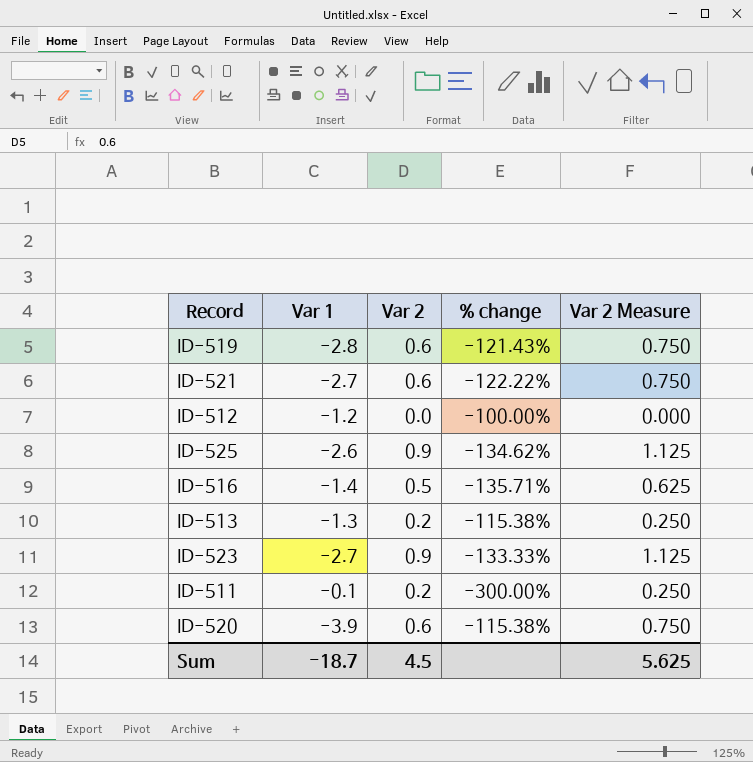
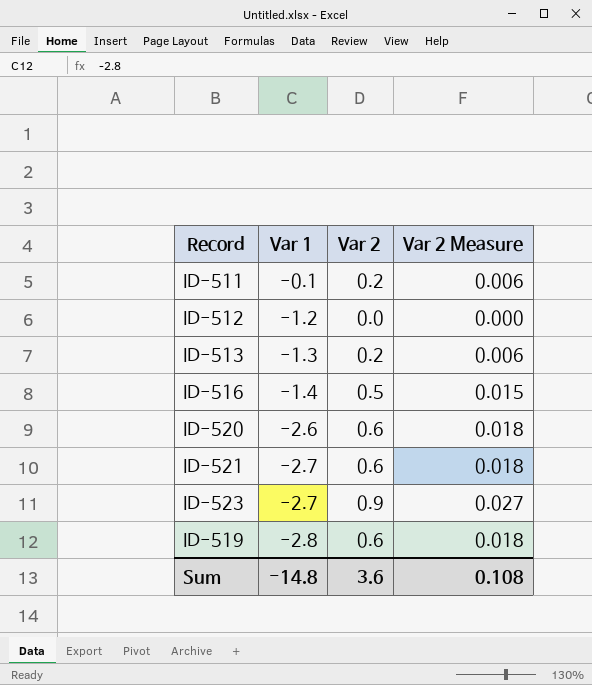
row order: none -> Var 1 descending
column % change | formula: ([Var 2] - [Var 1]) / [Var 1] -> none
column Var 2 Measure | formula: [Var 2] * 1.25 -> [Var 2] * 0.03
row ID-525: -2.6 | 0.9 | -134.62% | 1.125 -> none
ID-520 | Var 1: -3.9 -> -2.6
Sum | Var 1: -18.7 -> -14.8
Sum | Var 2: 4.5 -> 3.6
Sum | Var 2 Measure: 5.625 -> 0.108

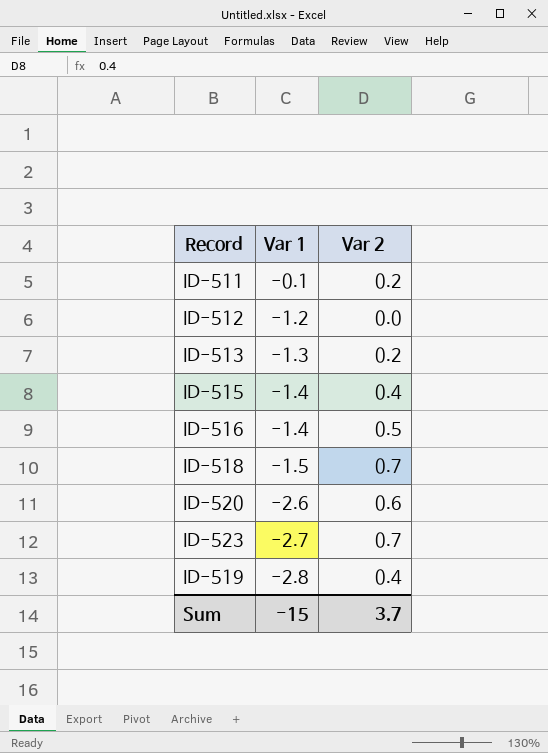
column Var 2 Measure | formula: [Var 2] * 0.03 -> none
row ID-521: -2.7 | 0.6 | 0.018 -> none
row ID-515: none -> -1.4 | 0.4
row ID-518: none -> -1.5 | 0.7
ID-523 | Var 2: 0.9 -> 0.7
ID-519 | Var 2: 0.6 -> 0.4
Sum | Var 1: -14.8 -> -15
Sum | Var 2: 3.6 -> 3.7

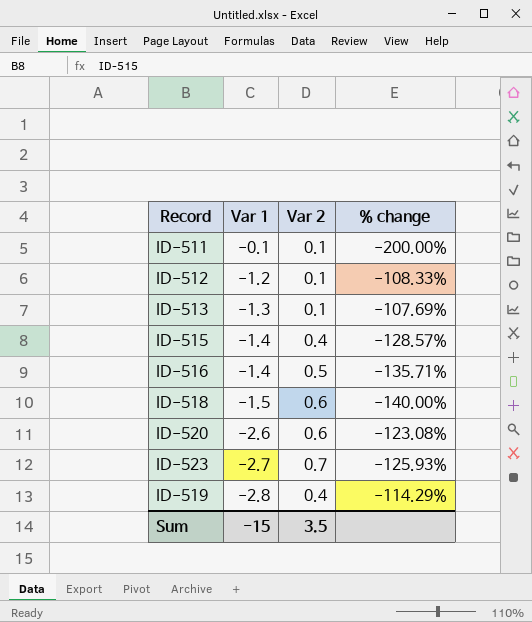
column % change | formula: none -> ([Var 2] - [Var 1]) / [Var 1]
ID-511 | Var 2: 0.2 -> 0.1
ID-512 | Var 2: 0.0 -> 0.1
ID-513 | Var 2: 0.2 -> 0.1
ID-518 | Var 2: 0.7 -> 0.6
Sum | Var 2: 3.7 -> 3.5

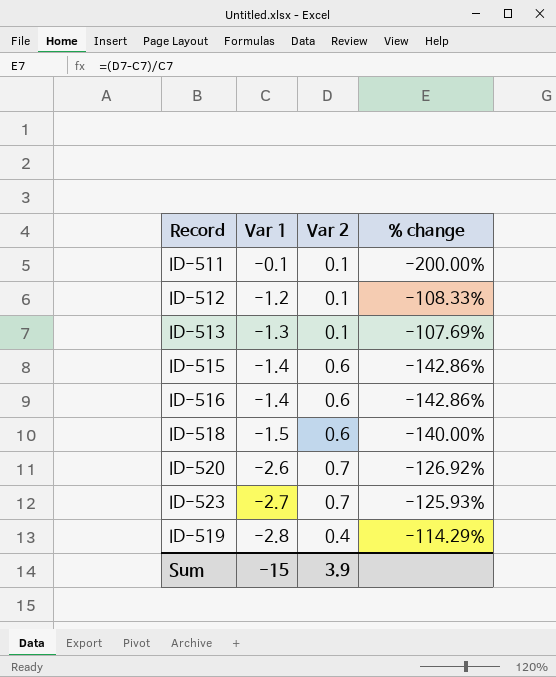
ID-515 | Var 2: 0.4 -> 0.6
ID-515 | % change: -128.57% -> -142.86%
ID-516 | Var 2: 0.5 -> 0.6
ID-516 | % change: -135.71% -> -142.86%
ID-520 | Var 2: 0.6 -> 0.7
ID-520 | % change: -123.08% -> -126.92%
Sum | Var 2: 3.5 -> 3.9

